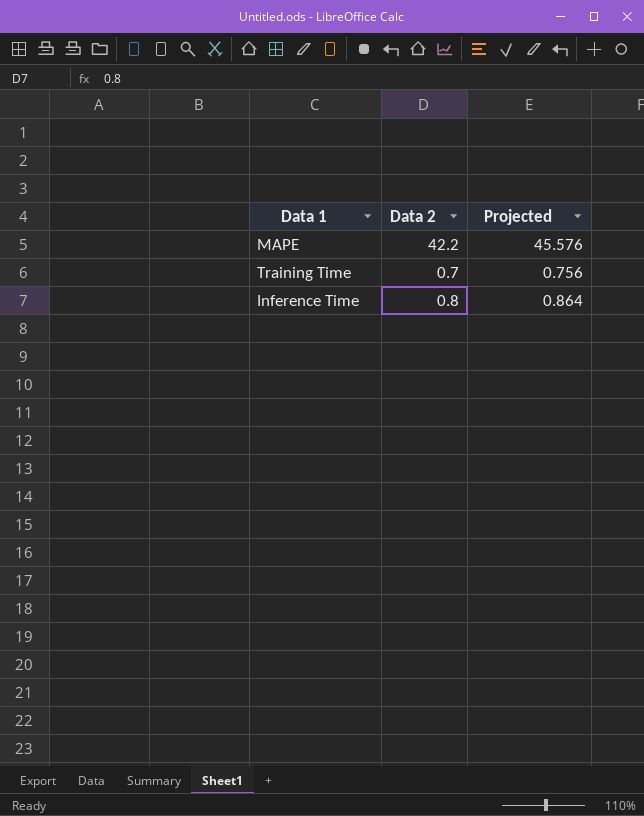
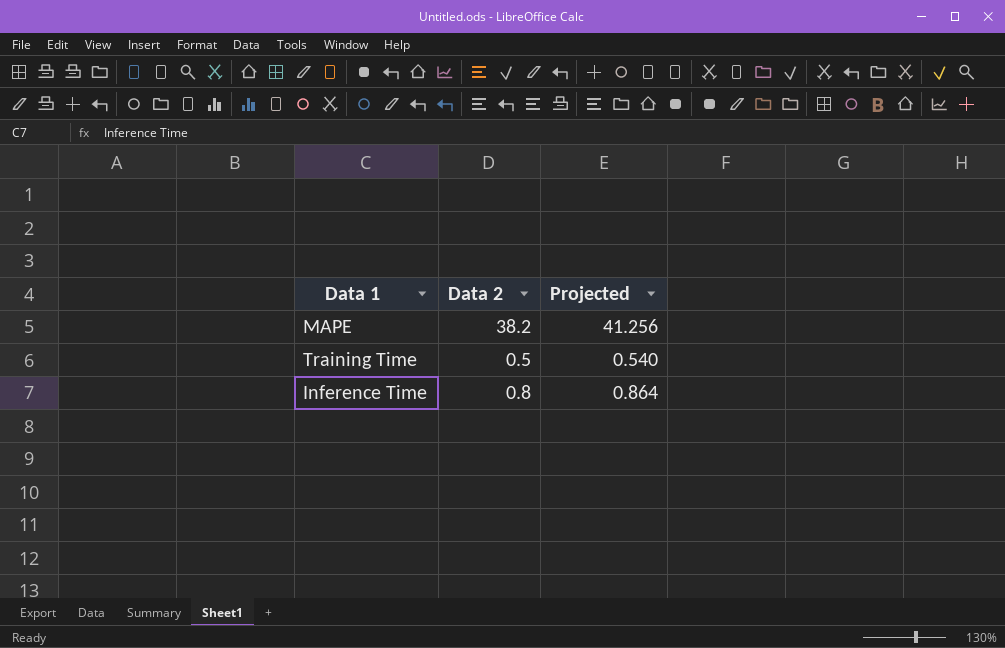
MAPE | Data 2: 42.2 -> 38.2
MAPE | Projected: 45.576 -> 41.256
Training Time | Data 2: 0.7 -> 0.5
Training Time | Projected: 0.756 -> 0.540

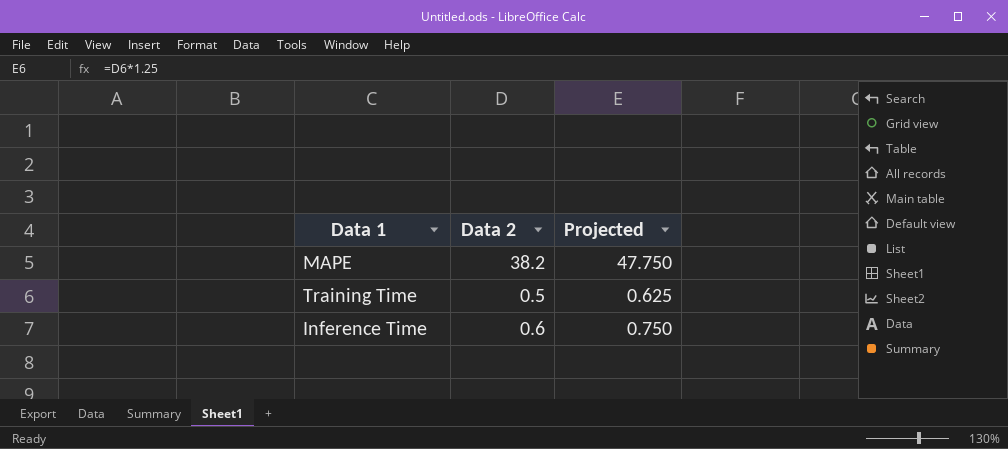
column Projected | formula: [Data 2] * 1.08 -> [Data 2] * 1.25
Inference Time | Data 2: 0.8 -> 0.6

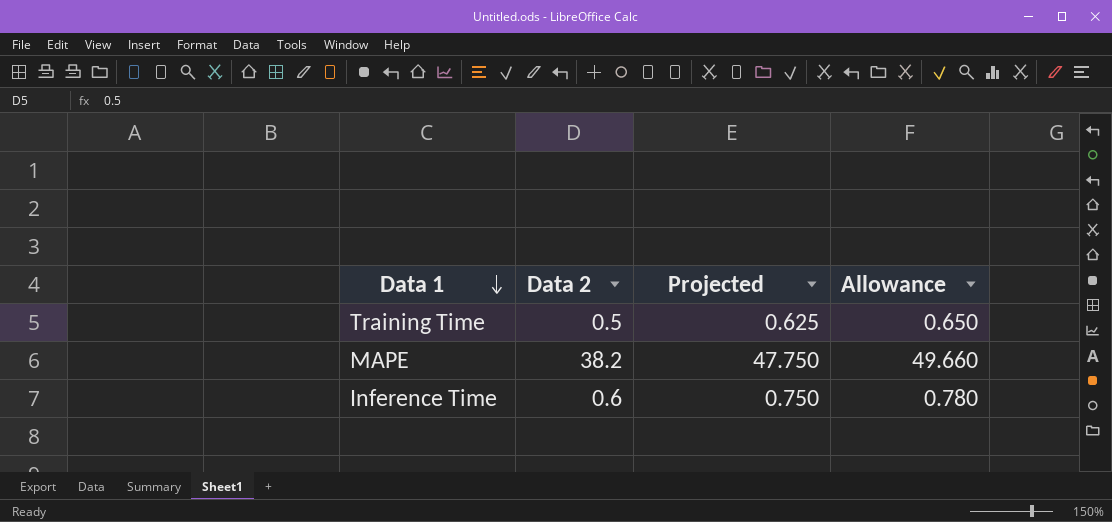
row order: none -> Data 1 descending
column Allowance | formula: none -> [Data 2] * 1.3

